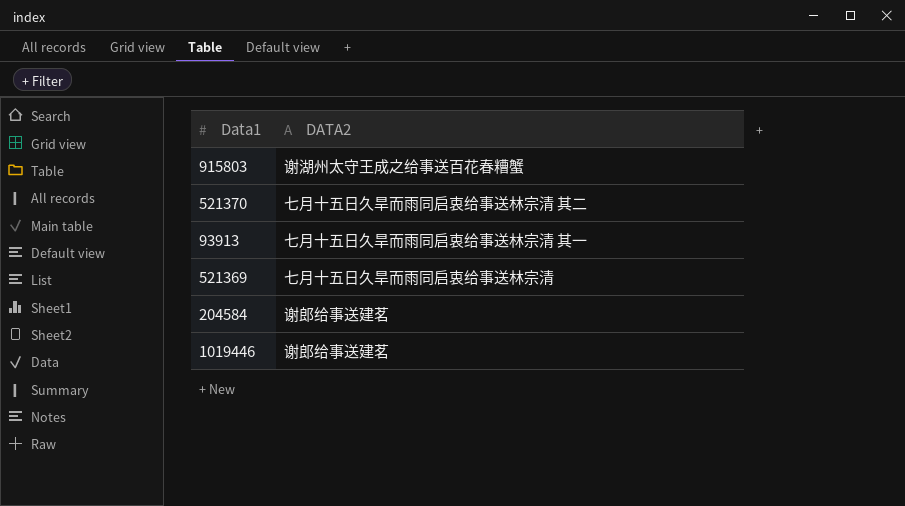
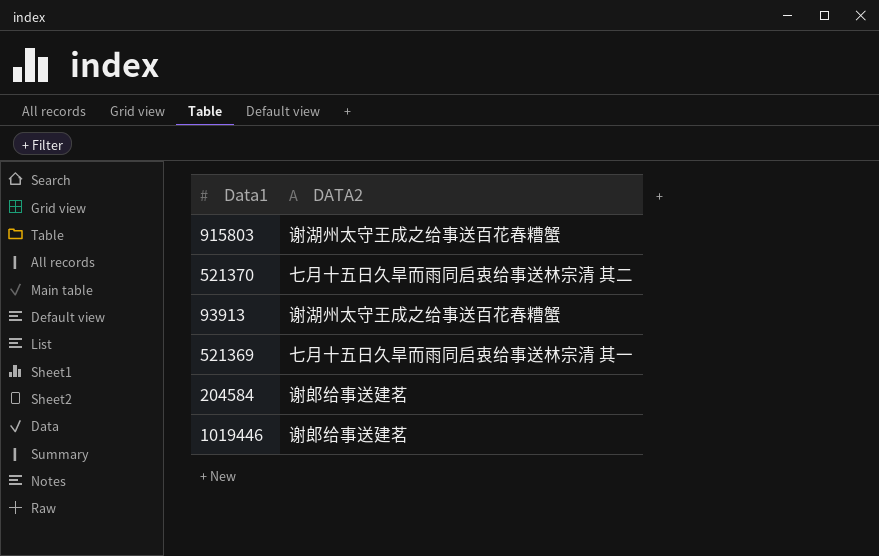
93913 | DATA2: 七月十五日久旱而雨同启衷给事送林宗清 其一 -> 谢湖州太守王成之给事送百花春糟蟹
521369 | DATA2: 七月十五日久旱而雨同启衷给事送林宗清 -> 七月十五日久旱而雨同启衷给事送林宗清 其一

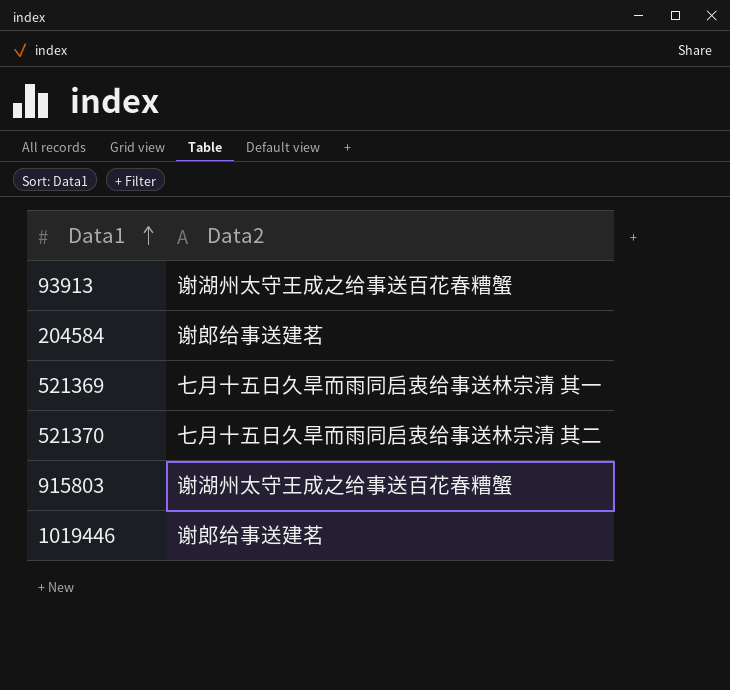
row order: none -> Data1 ascending
column name: DATA2 -> Data2

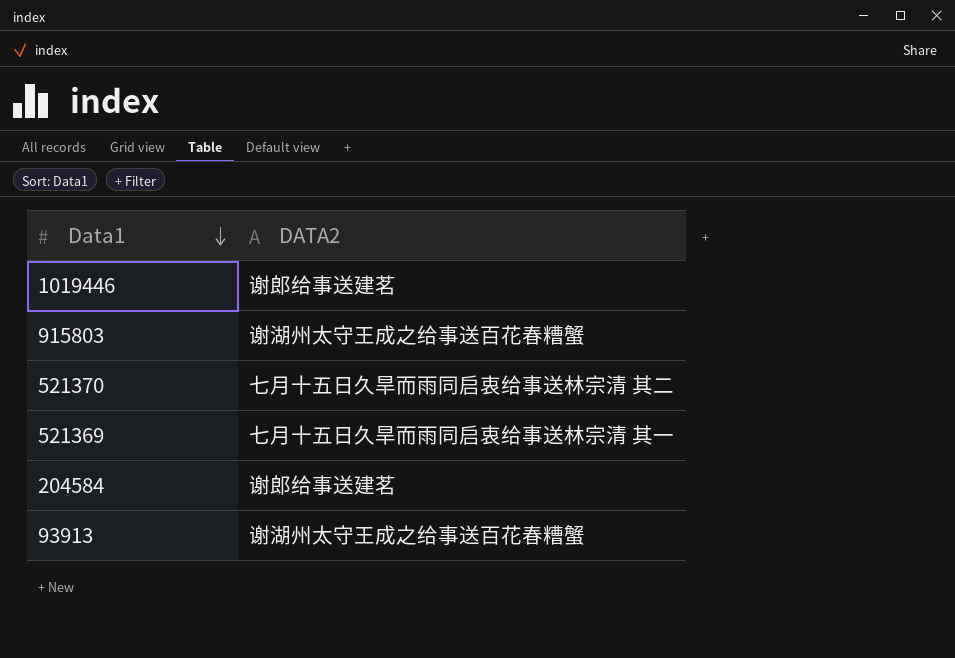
row order: Data1 ascending -> Data1 descending
column name: Data2 -> DATA2

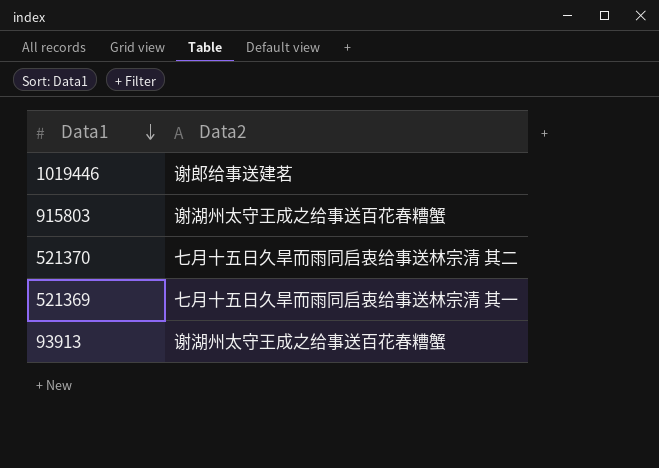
column name: DATA2 -> Data2
row 204584: 谢郎给事送建茗 -> none

